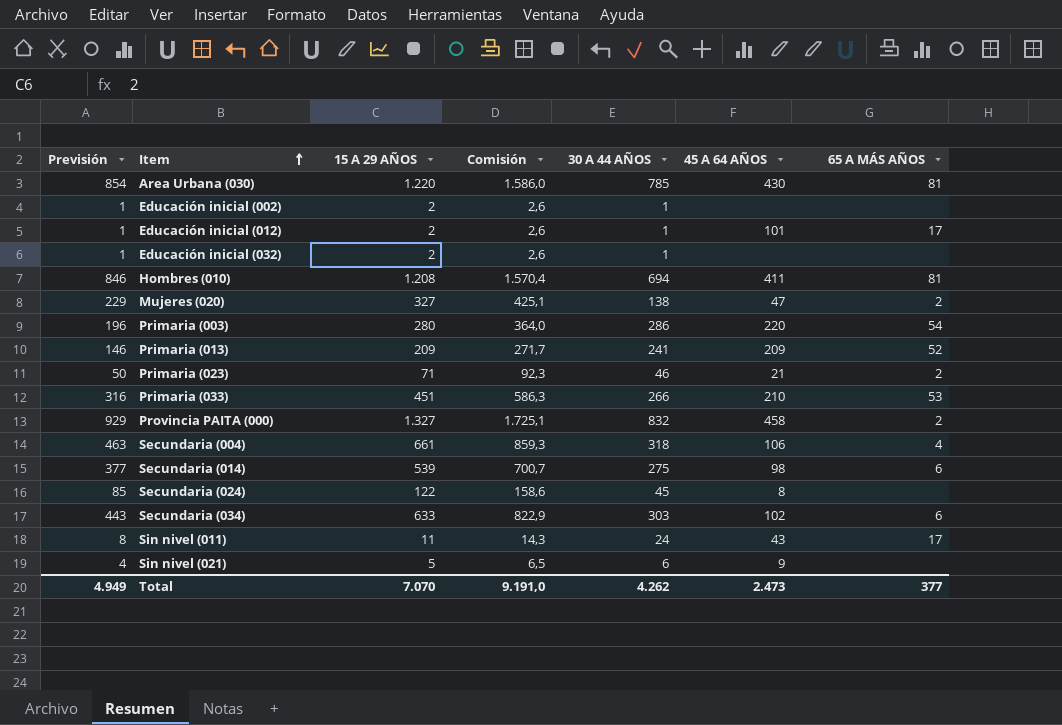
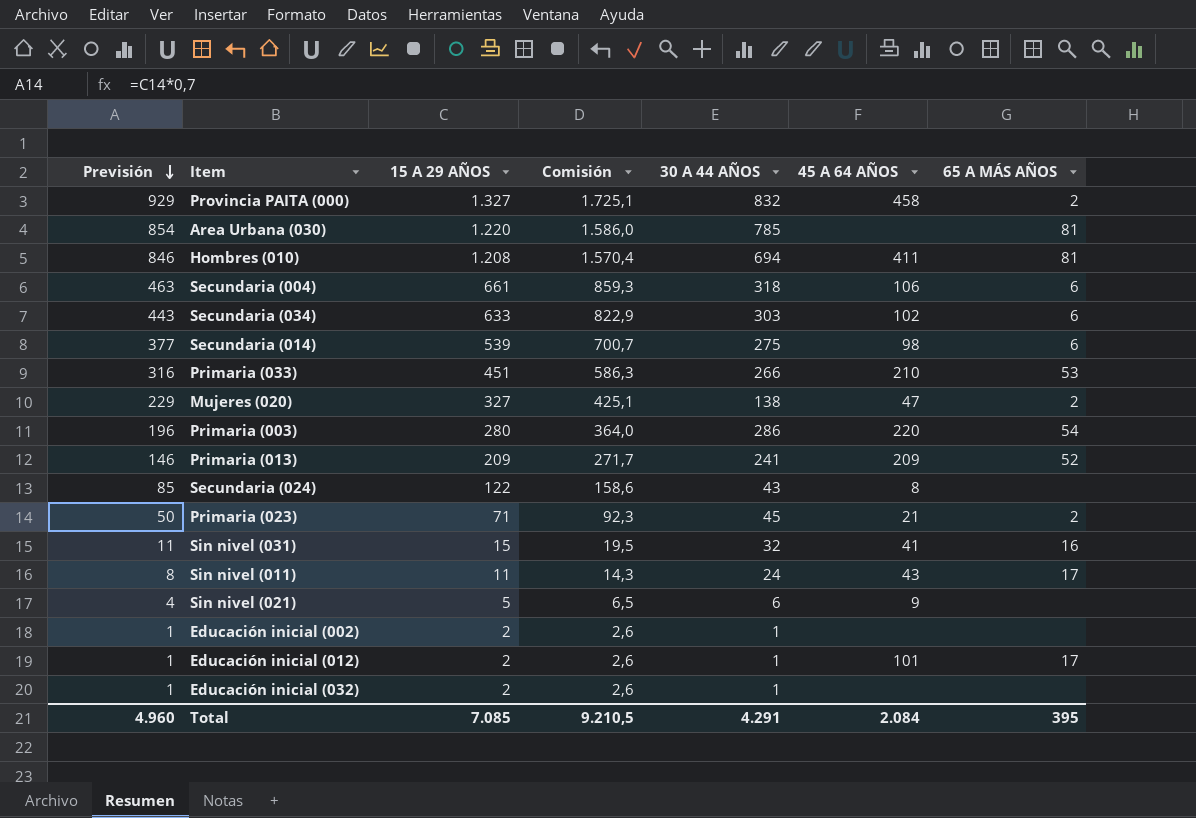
row order: Item ascending -> Previsión descending
Area Urbana (030) | 45 A 64 AÑOS: 430 -> none
Secundaria (004) | 65 A MÁS AÑOS: 4 -> 6
Secundaria (024) | 30 A 44 AÑOS: 45 -> 43
Primaria (023) | 30 A 44 AÑOS: 46 -> 45
row Sin nivel (031): none -> 11 | 15 | 19,5 | 32 | 41 | 16
Total | Previsión: 4.949 -> 4.960
Total | 15 A 29 AÑOS: 7.070 -> 7.085
Total | Comisión: 9.191,0 -> 9.210,5
Total | 30 A 44 AÑOS: 4.262 -> 4.291
Total | 45 A 64 AÑOS: 2.473 -> 2.084
Total | 65 A MÁS AÑOS: 377 -> 395

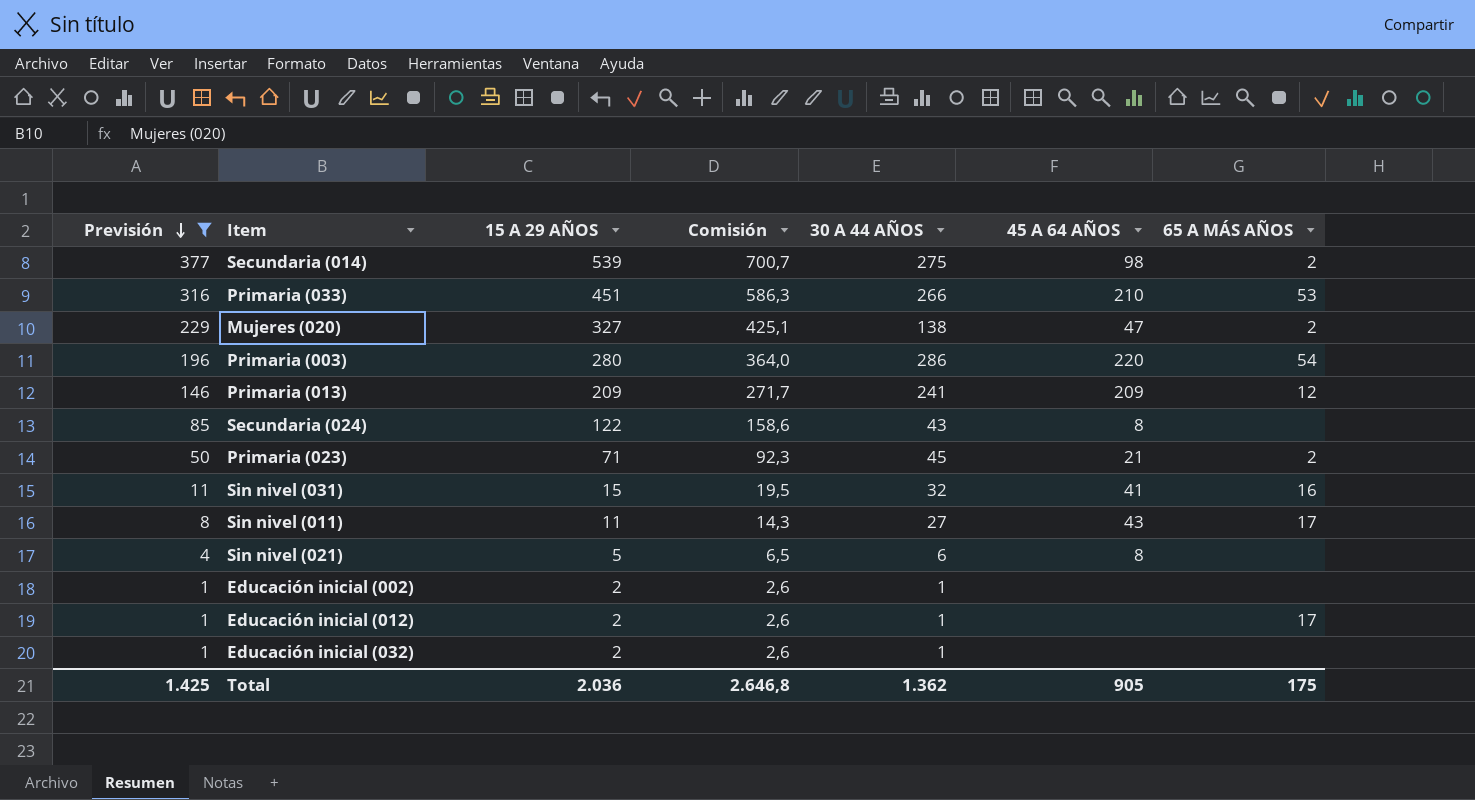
filter: none -> Previsión <= 377
Secundaria (014) | 65 A MÁS AÑOS: 6 -> 2
Primaria (013) | 65 A MÁS AÑOS: 52 -> 12
Sin nivel (011) | 30 A 44 AÑOS: 24 -> 27
Sin nivel (021) | 45 A 64 AÑOS: 9 -> 8
Educación inicial (012) | 45 A 64 AÑOS: 101 -> none
Total | Previsión: 4.960 -> 1.425
Total | 15 A 29 AÑOS: 7.085 -> 2.036
Total | Comisión: 9.210,5 -> 2.646,8
Total | 30 A 44 AÑOS: 4.291 -> 1.362
Total | 45 A 64 AÑOS: 2.084 -> 905
Total | 65 A MÁS AÑOS: 395 -> 175

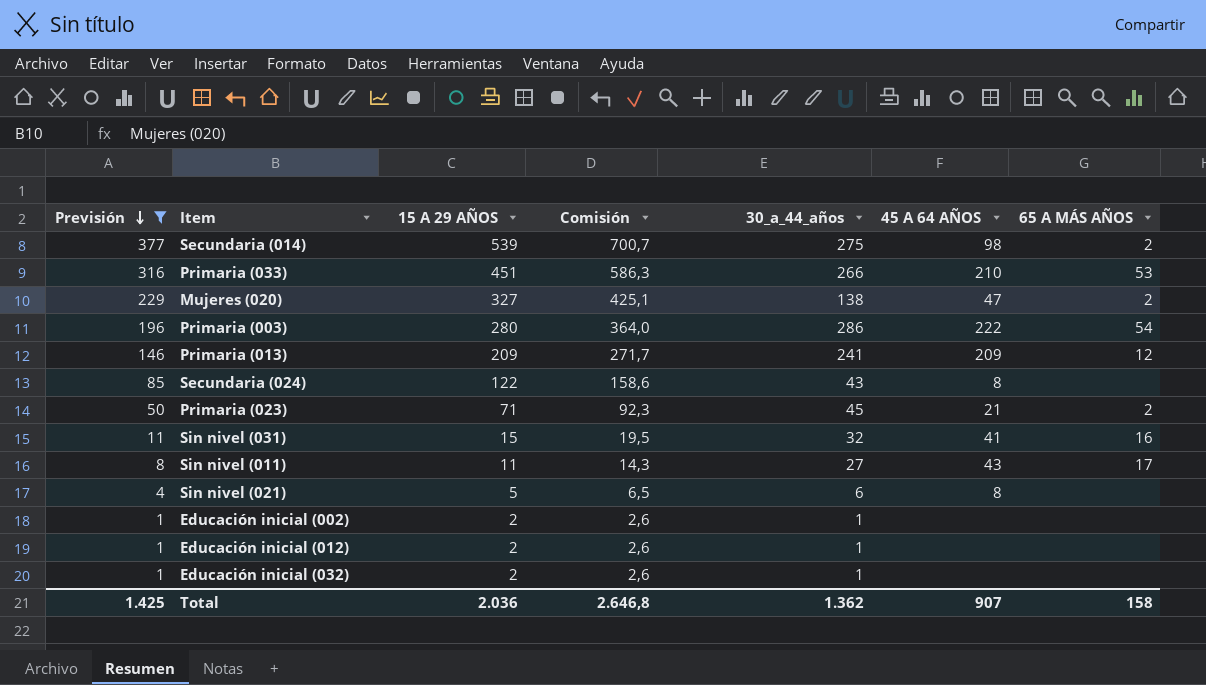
column name: 30 A 44 AÑOS -> 30_a_44_años
Primaria (003) | 45 A 64 AÑOS: 220 -> 222
Educación inicial (012) | 65 A MÁS AÑOS: 17 -> none
Total | 45 A 64 AÑOS: 905 -> 907
Total | 65 A MÁS AÑOS: 175 -> 158

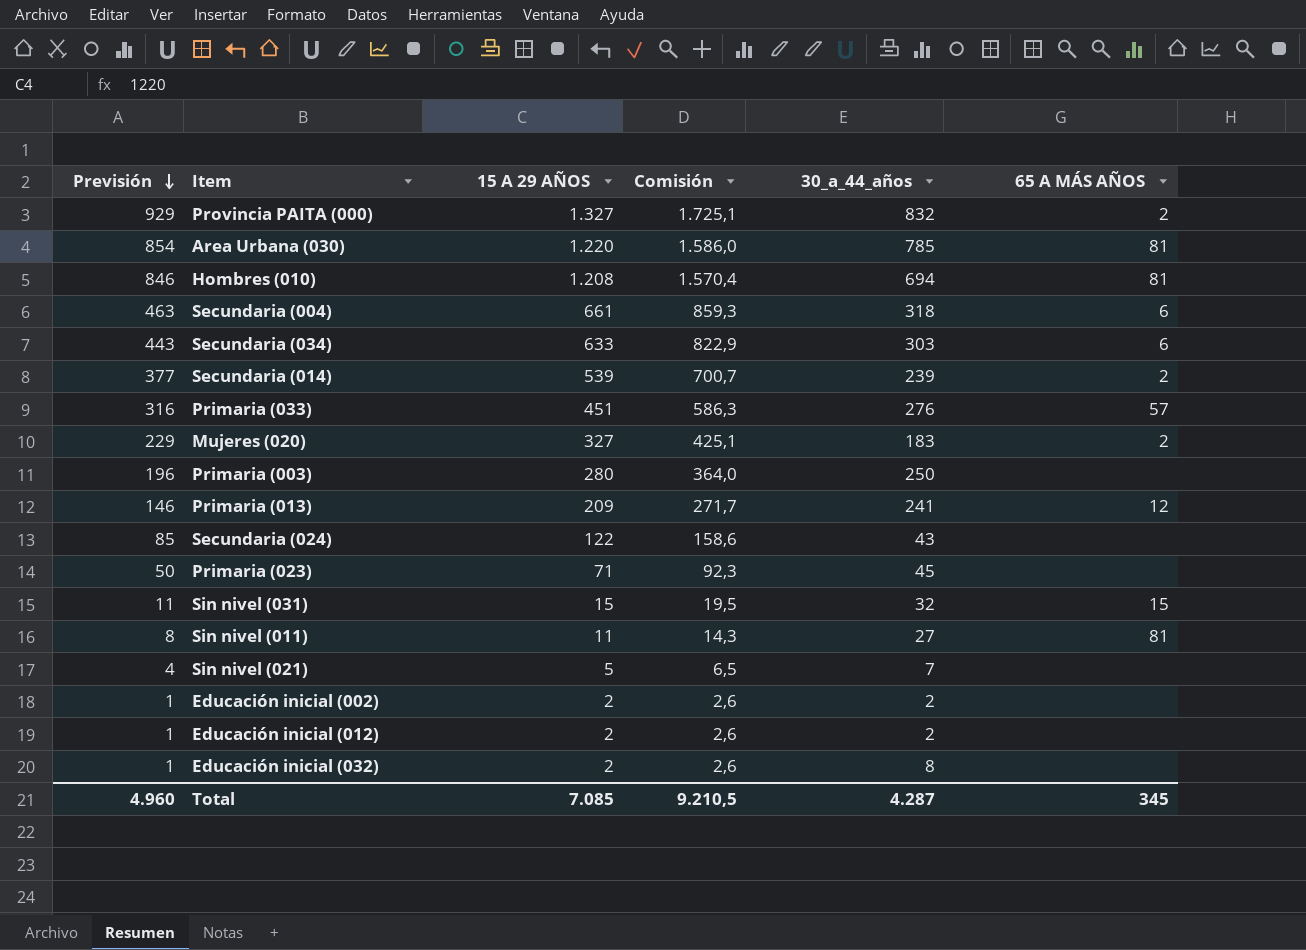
filter: Previsión <= 377 -> none
column 45 A 64 AÑOS | position: 6 -> none
Secundaria (014) | 30_a_44_años: 275 -> 239
Primaria (033) | 30_a_44_años: 266 -> 276
Primaria (033) | 65 A MÁS AÑOS: 53 -> 57
Mujeres (020) | 30_a_44_años: 138 -> 183
Primaria (003) | 30_a_44_años: 286 -> 250
Primaria (003) | 65 A MÁS AÑOS: 54 -> none
Primaria (023) | 65 A MÁS AÑOS: 2 -> none
Sin nivel (031) | 65 A MÁS AÑOS: 16 -> 15
Sin nivel (011) | 65 A MÁS AÑOS: 17 -> 81
Sin nivel (021) | 30_a_44_años: 6 -> 7
Educación inicial (002) | 30_a_44_años: 1 -> 2
Educación inicial (012) | 30_a_44_años: 1 -> 2
Educación inicial (032) | 30_a_44_años: 1 -> 8
Total | Previsión: 1.425 -> 4.960
Total | 15 A 29 AÑOS: 2.036 -> 7.085
Total | Comisión: 2.646,8 -> 9.210,5
Total | 30_a_44_años: 1.362 -> 4.287
Total | 65 A MÁS AÑOS: 158 -> 345

